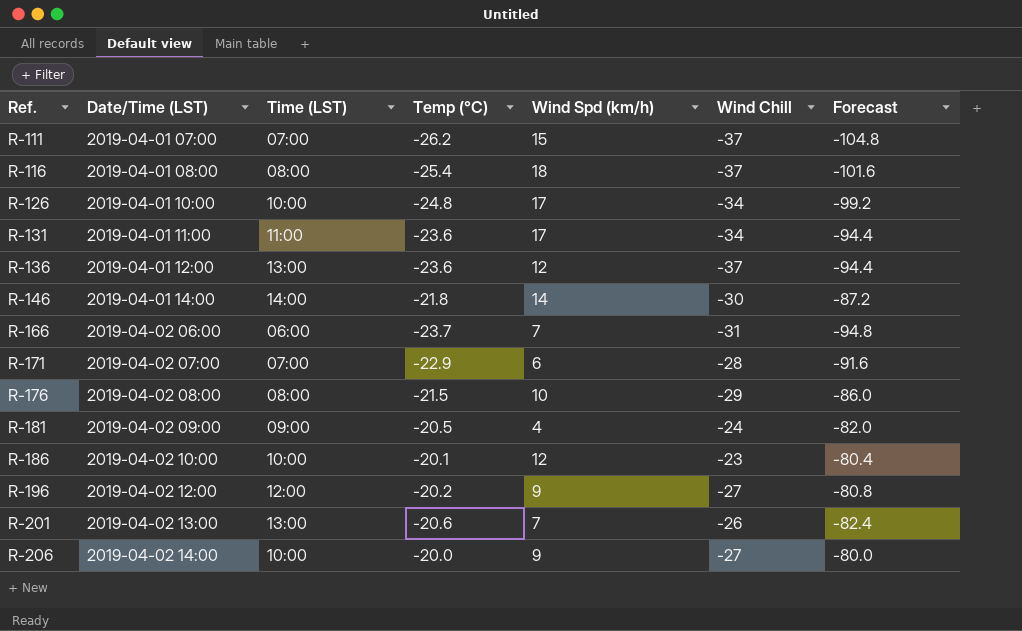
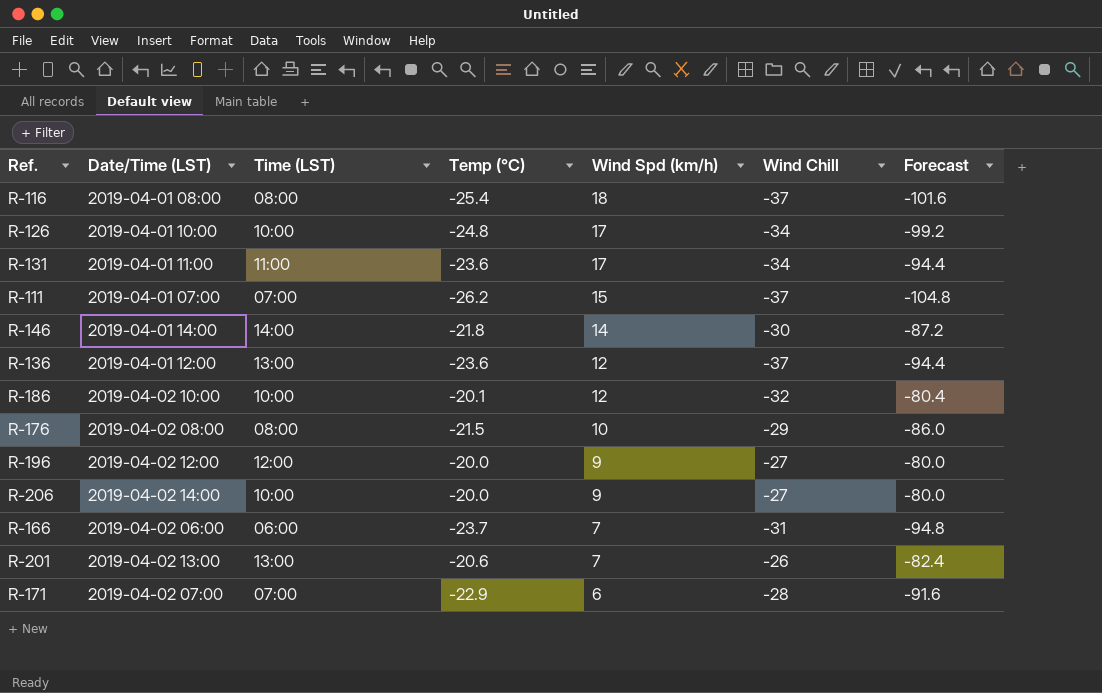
row order: Ref. ascending -> Wind Spd (km/h) descending
row R-181: 2019-04-02 09:00 | 09:00 | -20.5 | 4 | -24 | -82.0 -> none
R-186 | Wind Chill: -23 -> -32
R-196 | Temp (°C): -20.2 -> -20.0
R-196 | Forecast: -80.8 -> -80.0

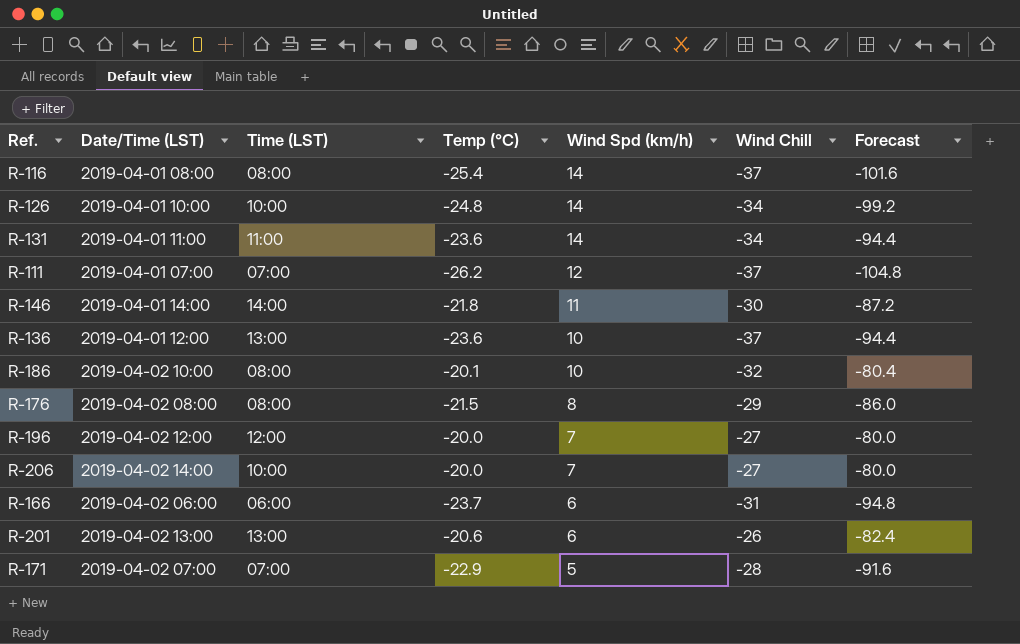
R-116 | Wind Spd (km/h): 18 -> 14
R-126 | Wind Spd (km/h): 17 -> 14
R-131 | Wind Spd (km/h): 17 -> 14
R-111 | Wind Spd (km/h): 15 -> 12
R-146 | Wind Spd (km/h): 14 -> 11
R-136 | Wind Spd (km/h): 12 -> 10
R-186 | Time (LST): 10:00 -> 08:00
R-186 | Wind Spd (km/h): 12 -> 10
R-176 | Wind Spd (km/h): 10 -> 8
R-196 | Wind Spd (km/h): 9 -> 7
R-206 | Wind Spd (km/h): 9 -> 7
R-166 | Wind Spd (km/h): 7 -> 6
R-201 | Wind Spd (km/h): 7 -> 6
R-171 | Wind Spd (km/h): 6 -> 5

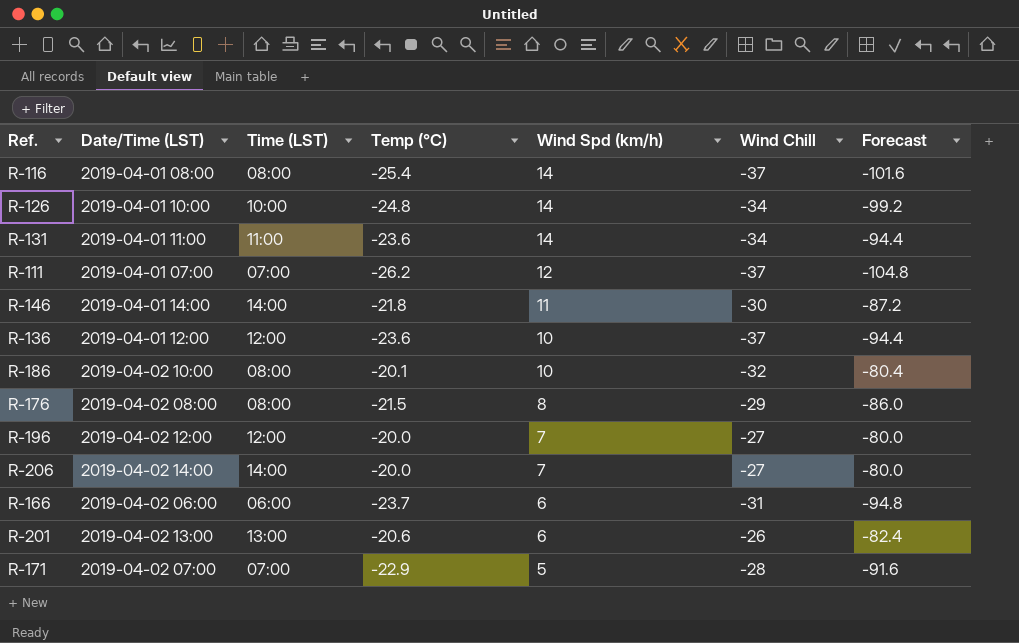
R-136 | Time (LST): 13:00 -> 12:00
R-206 | Time (LST): 10:00 -> 14:00

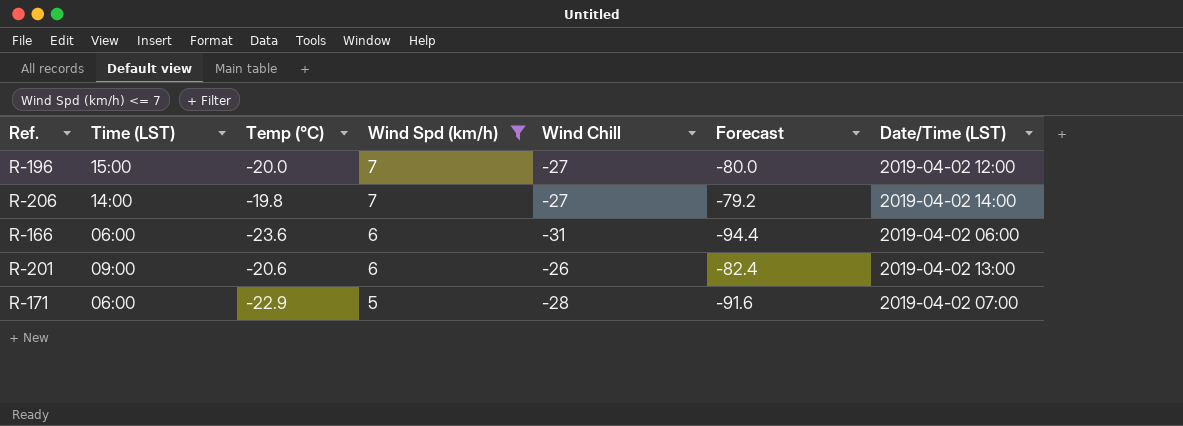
filter: none -> Wind Spd (km/h) <= 7
column Date/Time (LST) | position: 2 -> 7
R-196 | Time (LST): 12:00 -> 15:00
R-206 | Temp (°C): -20.0 -> -19.8
R-206 | Forecast: -80.0 -> -79.2
R-166 | Temp (°C): -23.7 -> -23.6
R-166 | Forecast: -94.8 -> -94.4
R-201 | Time (LST): 13:00 -> 09:00
R-171 | Time (LST): 07:00 -> 06:00

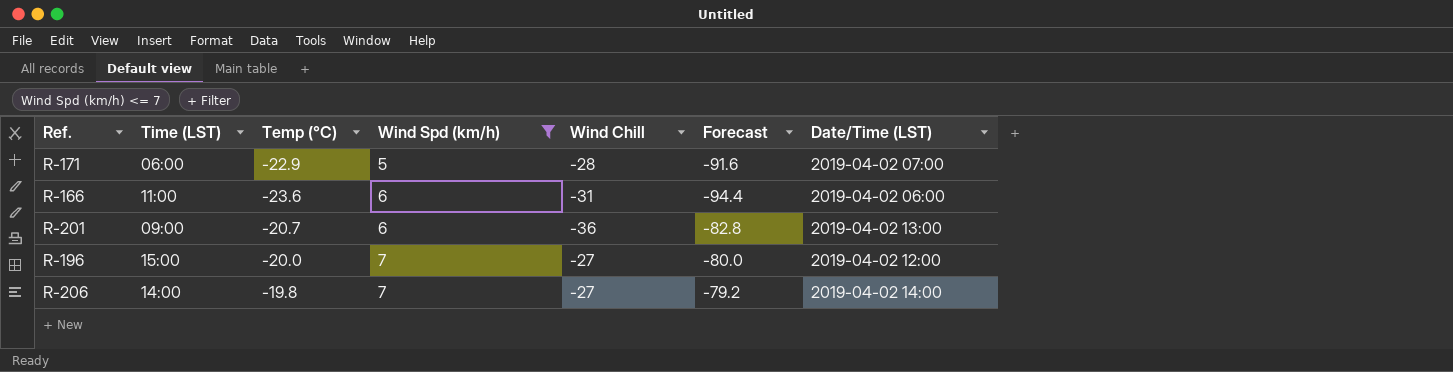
row order: Wind Spd (km/h) descending -> Wind Spd (km/h) ascending
R-166 | Time (LST): 06:00 -> 11:00
R-201 | Temp (°C): -20.6 -> -20.7
R-201 | Wind Chill: -26 -> -36
R-201 | Forecast: -82.4 -> -82.8

